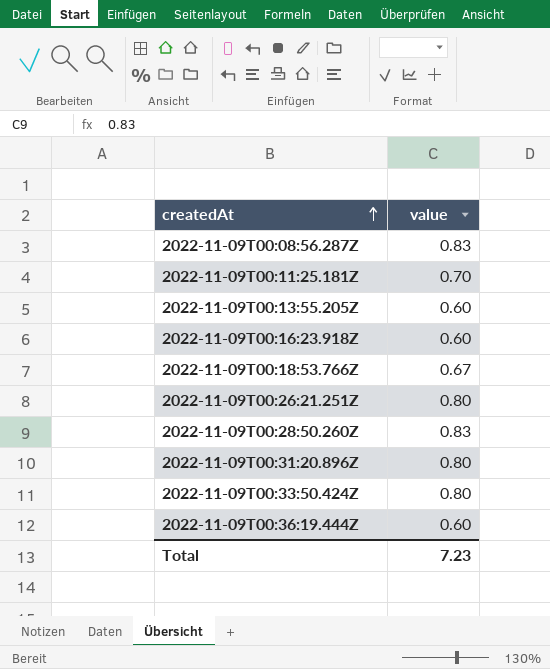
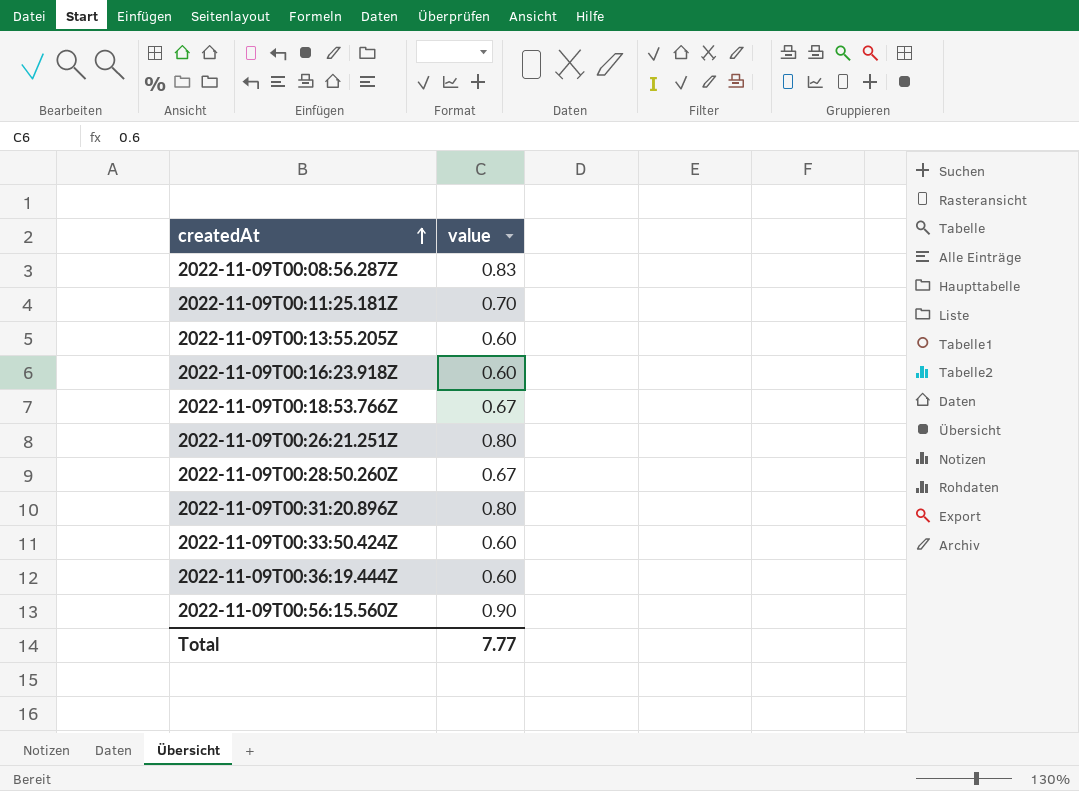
2022-11-09T00:28:50.260Z | value: 0.83 -> 0.67
2022-11-09T00:33:50.424Z | value: 0.80 -> 0.60
row 2022-11-09T00:56:15.560Z: none -> 0.90
Total | value: 7.23 -> 7.77

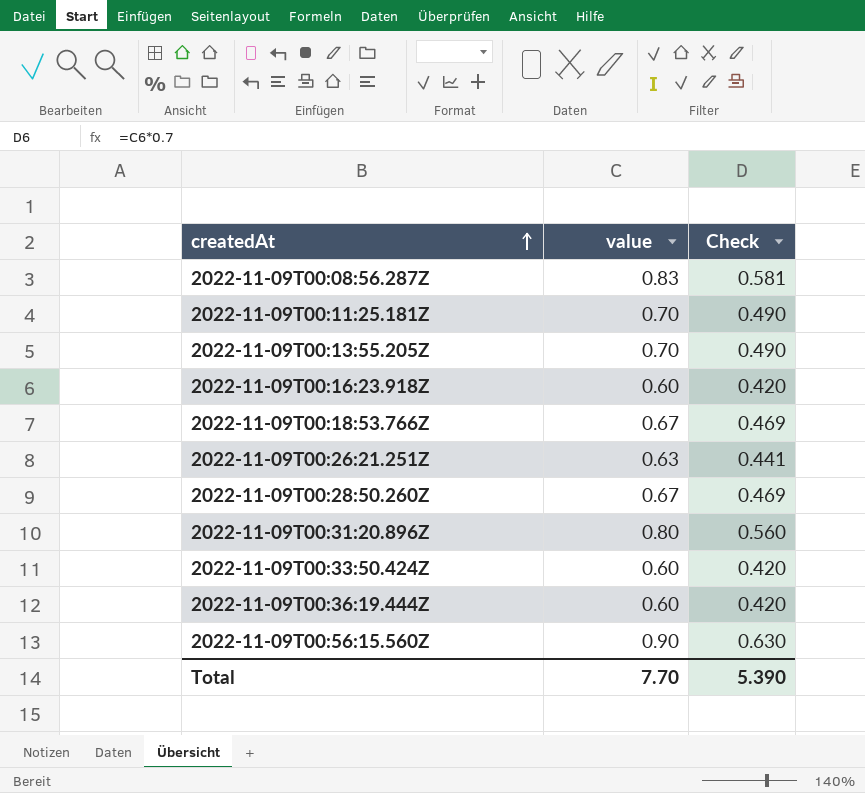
column Check | formula: none -> [value] * 0.7
2022-11-09T00:13:55.205Z | value: 0.60 -> 0.70
2022-11-09T00:26:21.251Z | value: 0.80 -> 0.63
Total | value: 7.77 -> 7.70

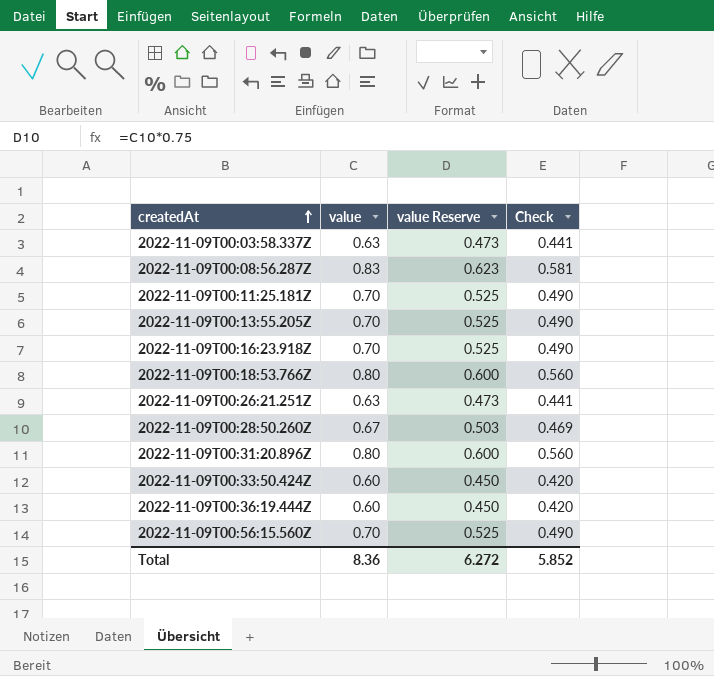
column value Reserve | formula: none -> [value] * 0.75
row 2022-11-09T00:03:58.337Z: none -> 0.63 | 0.473 | 0.441
2022-11-09T00:16:23.918Z | value: 0.60 -> 0.70
2022-11-09T00:16:23.918Z | Check: 0.420 -> 0.490
2022-11-09T00:18:53.766Z | value: 0.67 -> 0.80
2022-11-09T00:18:53.766Z | Check: 0.469 -> 0.560
2022-11-09T00:56:15.560Z | value: 0.90 -> 0.70
2022-11-09T00:56:15.560Z | Check: 0.630 -> 0.490
Total | value: 7.70 -> 8.36
Total | Check: 5.390 -> 5.852

